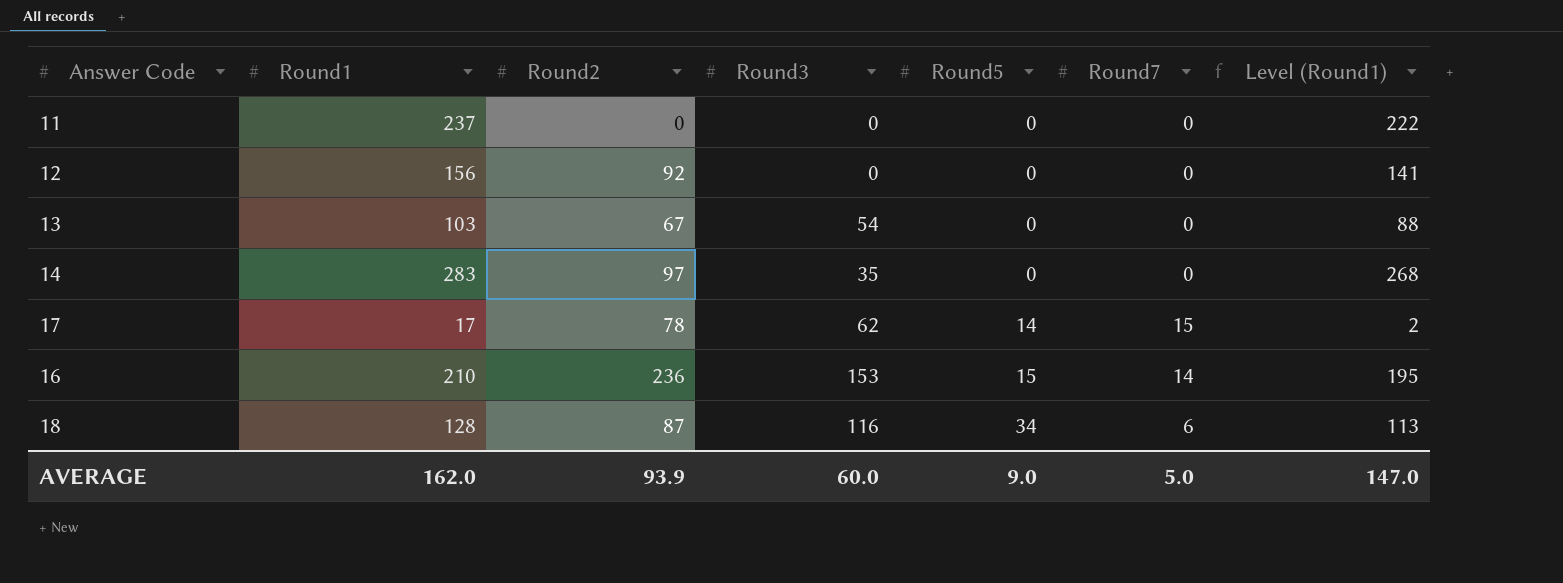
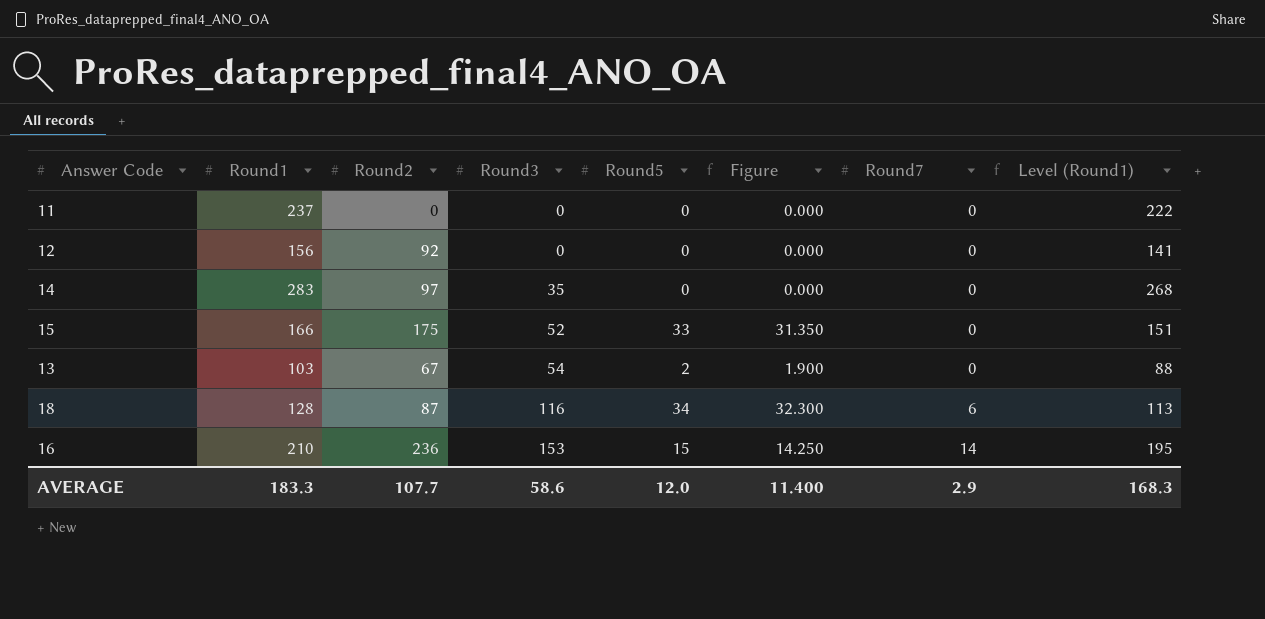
row order: Round5 ascending -> Round3 ascending
column Figure | formula: none -> [Round5] * 0.95
row 17: 17 | 78 | 62 | 14 | 15 | 2 -> none
row 15: none -> 166 | 175 | 52 | 33 | 31.350 | 0 | 151
13 | Round5: 0 -> 2
AVERAGE | Round1: 162.0 -> 183.3
AVERAGE | Round2: 93.9 -> 107.7
AVERAGE | Round3: 60.0 -> 58.6
AVERAGE | Round5: 9.0 -> 12.0
AVERAGE | Round7: 5.0 -> 2.9
AVERAGE | Level (Round1): 147.0 -> 168.3

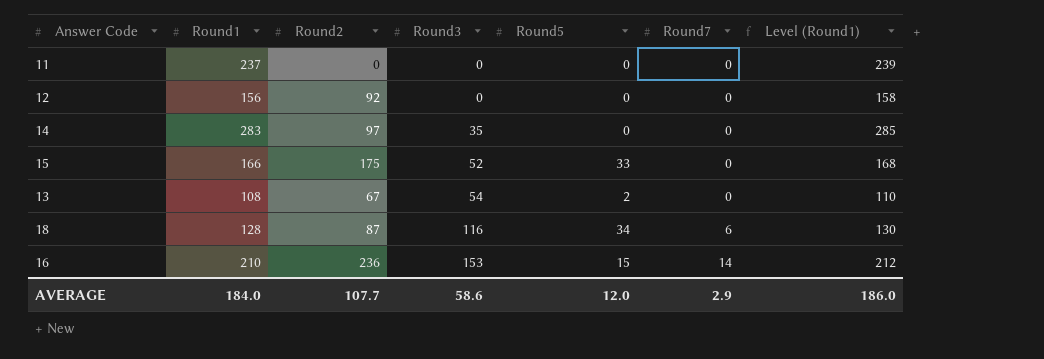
column Figure | formula: [Round5] * 0.95 -> none
column Level (Round1) | formula: [Round1] - 15 -> [Round1] + 2
13 | Round1: 103 -> 108
AVERAGE | Round1: 183.3 -> 184.0
AVERAGE | Level (Round1): 168.3 -> 186.0

